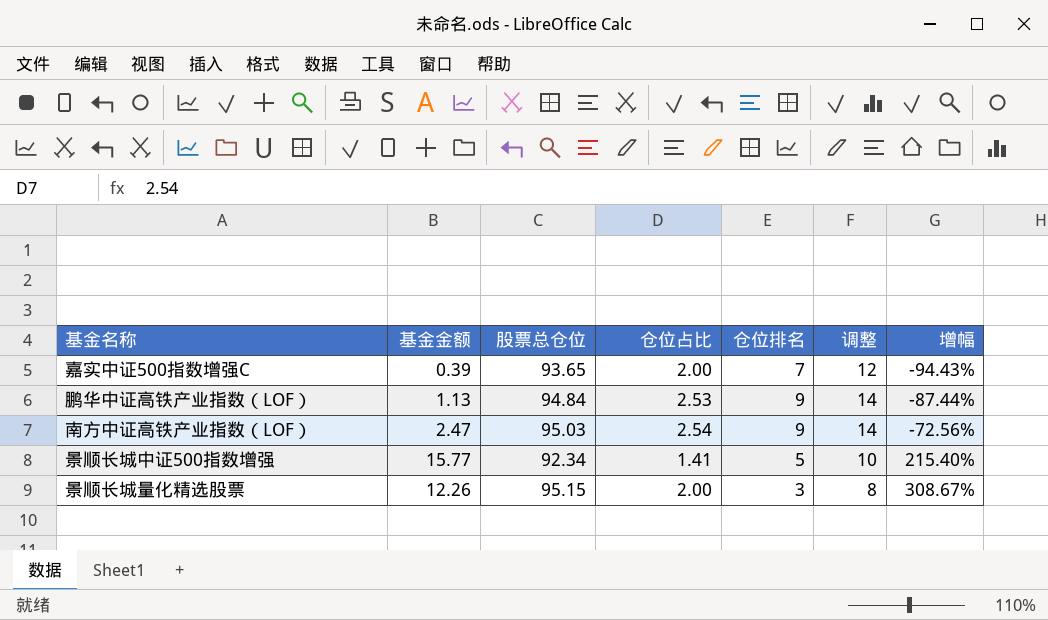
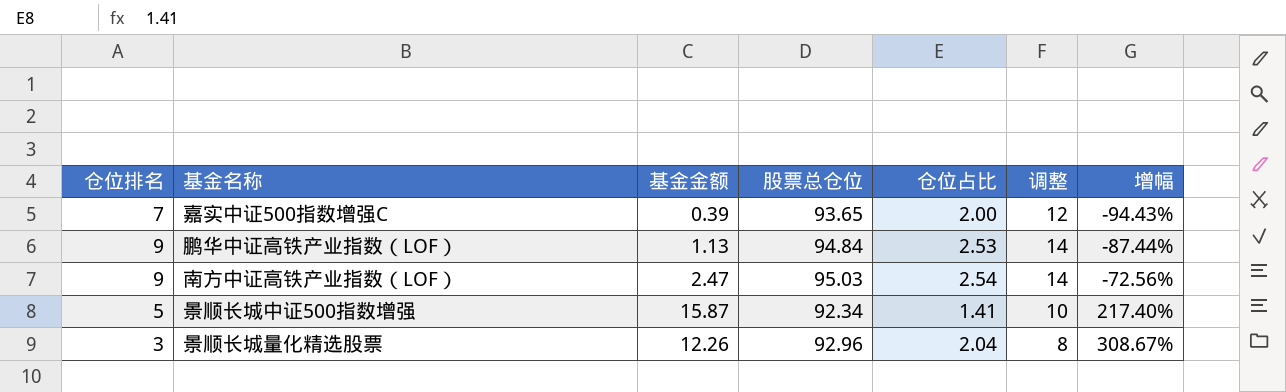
column 仓位排名 | position: 5 -> 1
景顺长城中证500指数增强 | 基金金额: 15.77 -> 15.87
景顺长城中证500指数增强 | 增幅: 215.40% -> 217.40%
景顺长城量化精选股票 | 股票总仓位: 95.15 -> 92.96
景顺长城量化精选股票 | 仓位占比: 2.00 -> 2.04

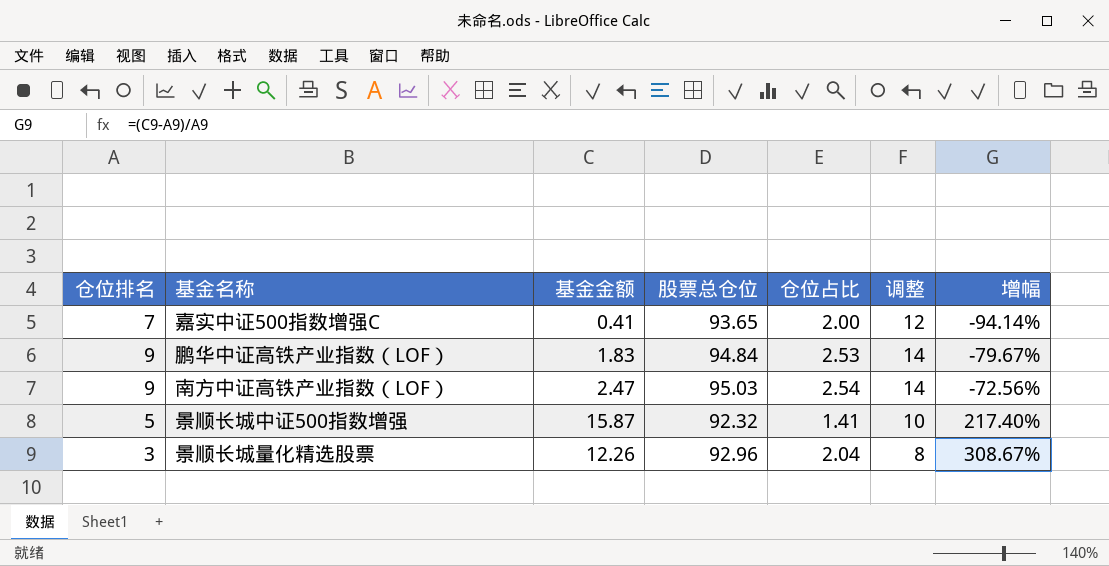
嘉实中证500指数增强C | 基金金额: 0.39 -> 0.41
嘉实中证500指数增强C | 增幅: -94.43% -> -94.14%
鹏华中证高铁产业指数（LOF） | 基金金额: 1.13 -> 1.83
鹏华中证高铁产业指数（LOF） | 增幅: -87.44% -> -79.67%
景顺长城中证500指数增强 | 股票总仓位: 92.34 -> 92.32

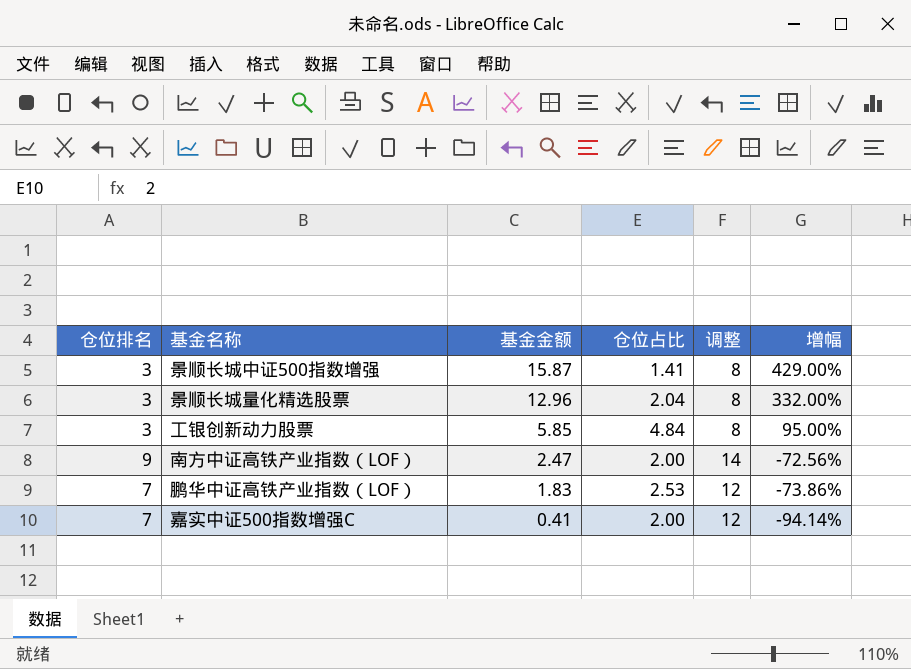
row order: 增幅 ascending -> 基金金额 descending
column 股票总仓位 | position: 4 -> none
景顺长城中证500指数增强 | 仓位排名: 5 -> 3
景顺长城中证500指数增强 | 调整: 10 -> 8
景顺长城中证500指数增强 | 增幅: 217.40% -> 429.00%
景顺长城量化精选股票 | 基金金额: 12.26 -> 12.96
景顺长城量化精选股票 | 增幅: 308.67% -> 332.00%
row 工银创新动力股票: none -> 3 | 5.85 | 4.84 | 8 | 95.00%
南方中证高铁产业指数（LOF） | 仓位占比: 2.54 -> 2.00
鹏华中证高铁产业指数（LOF） | 仓位排名: 9 -> 7
鹏华中证高铁产业指数（LOF） | 调整: 14 -> 12
鹏华中证高铁产业指数（LOF） | 增幅: -79.67% -> -73.86%

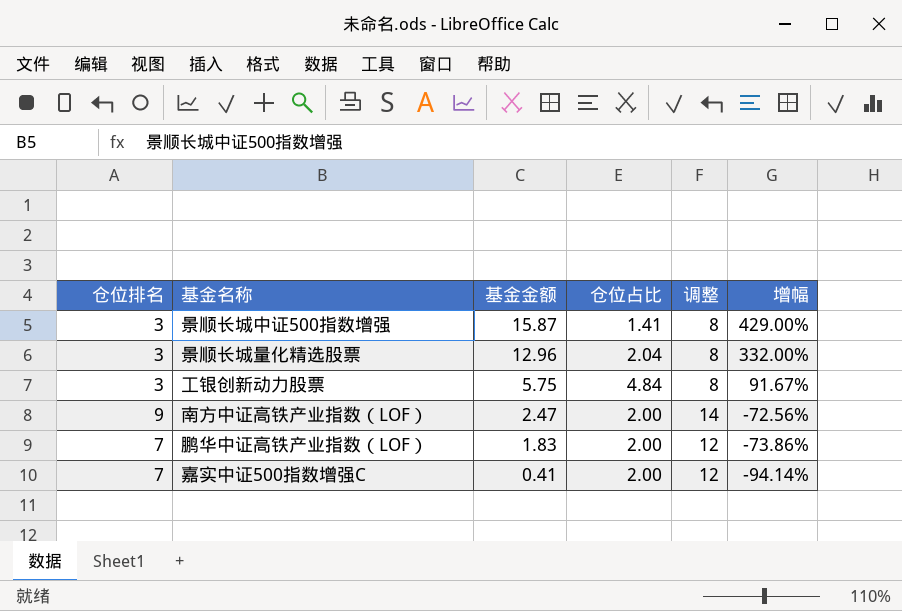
工银创新动力股票 | 基金金额: 5.85 -> 5.75
工银创新动力股票 | 增幅: 95.00% -> 91.67%
鹏华中证高铁产业指数（LOF） | 仓位占比: 2.53 -> 2.00

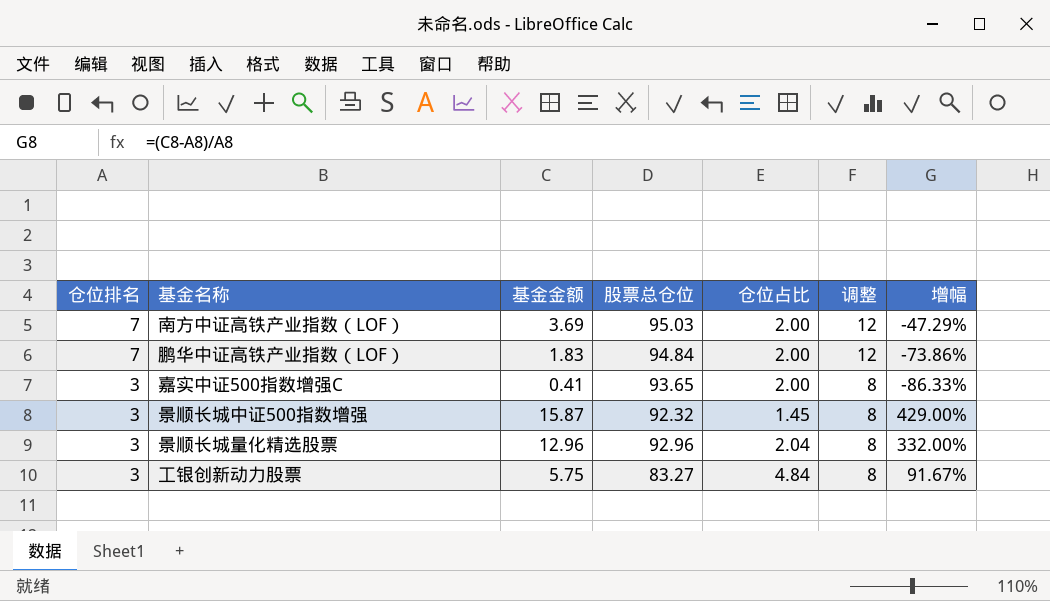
row order: 基金金额 descending -> 仓位排名 descending
column 股票总仓位 | position: none -> 4
南方中证高铁产业指数（LOF） | 仓位排名: 9 -> 7
南方中证高铁产业指数（LOF） | 基金金额: 2.47 -> 3.69
南方中证高铁产业指数（LOF） | 调整: 14 -> 12
南方中证高铁产业指数（LOF） | 增幅: -72.56% -> -47.29%
嘉实中证500指数增强C | 仓位排名: 7 -> 3
嘉实中证500指数增强C | 调整: 12 -> 8
嘉实中证500指数增强C | 增幅: -94.14% -> -86.33%
景顺长城中证500指数增强 | 仓位占比: 1.41 -> 1.45

